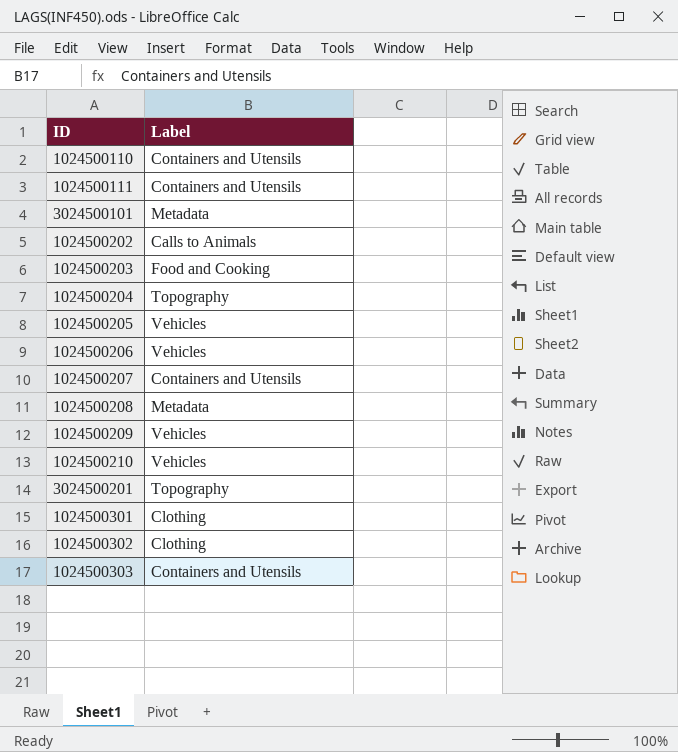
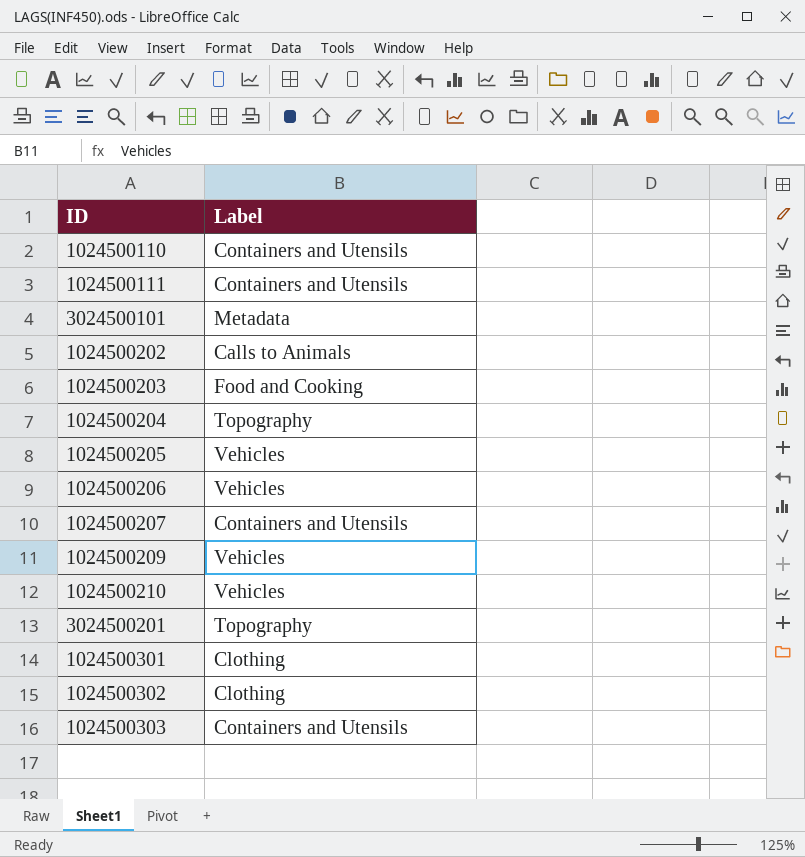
row 1024500208: Metadata -> none

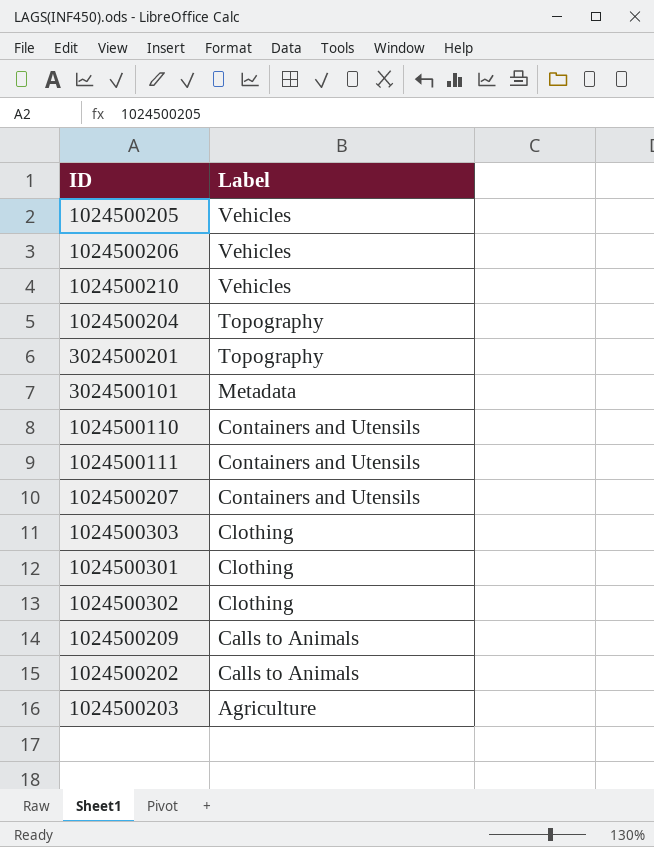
row order: none -> Label descending
1024500303 | Label: Containers and Utensils -> Clothing
1024500209 | Label: Vehicles -> Calls to Animals
1024500203 | Label: Food and Cooking -> Agriculture

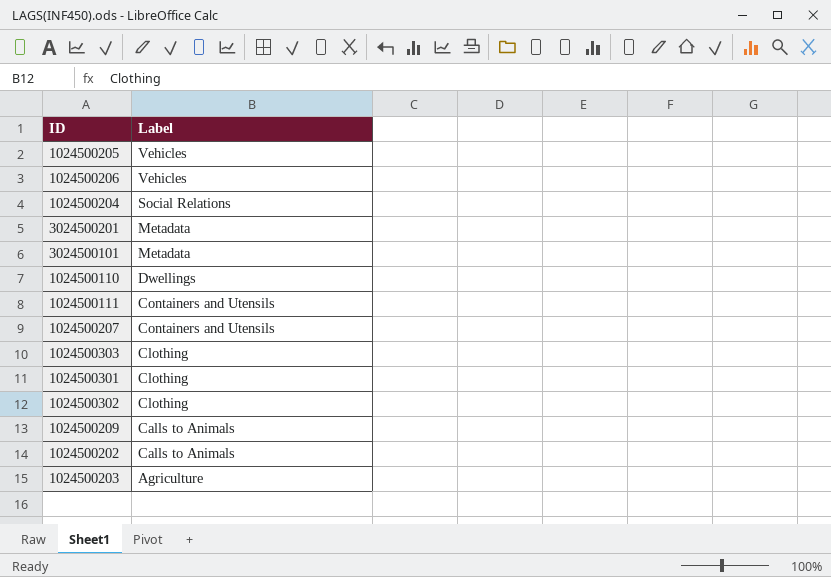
row 1024500210: Vehicles -> none
1024500204 | Label: Topography -> Social Relations
3024500201 | Label: Topography -> Metadata
1024500110 | Label: Containers and Utensils -> Dwellings

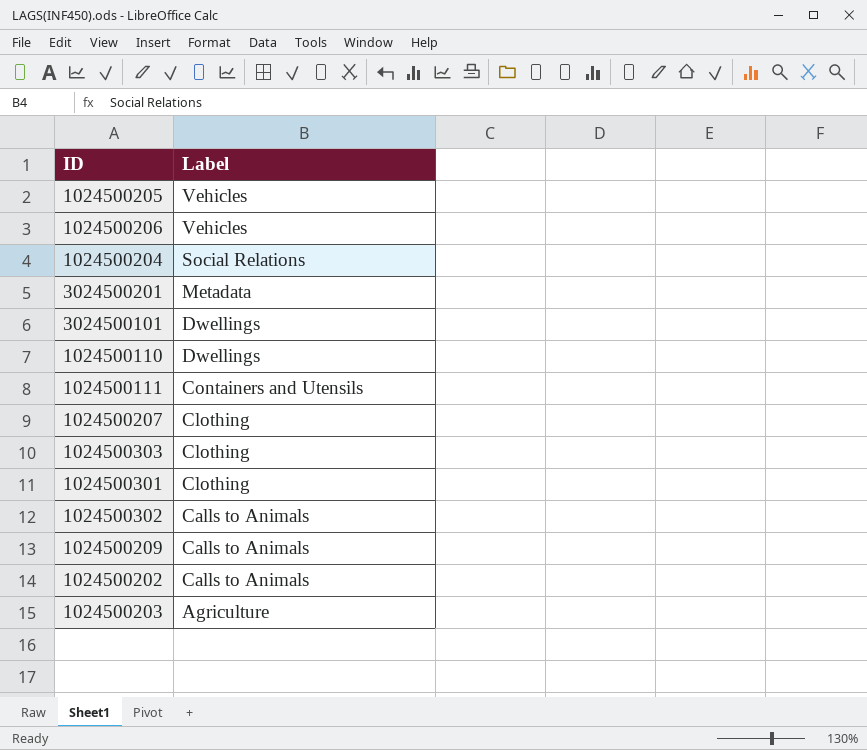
3024500101 | Label: Metadata -> Dwellings
1024500207 | Label: Containers and Utensils -> Clothing
1024500302 | Label: Clothing -> Calls to Animals

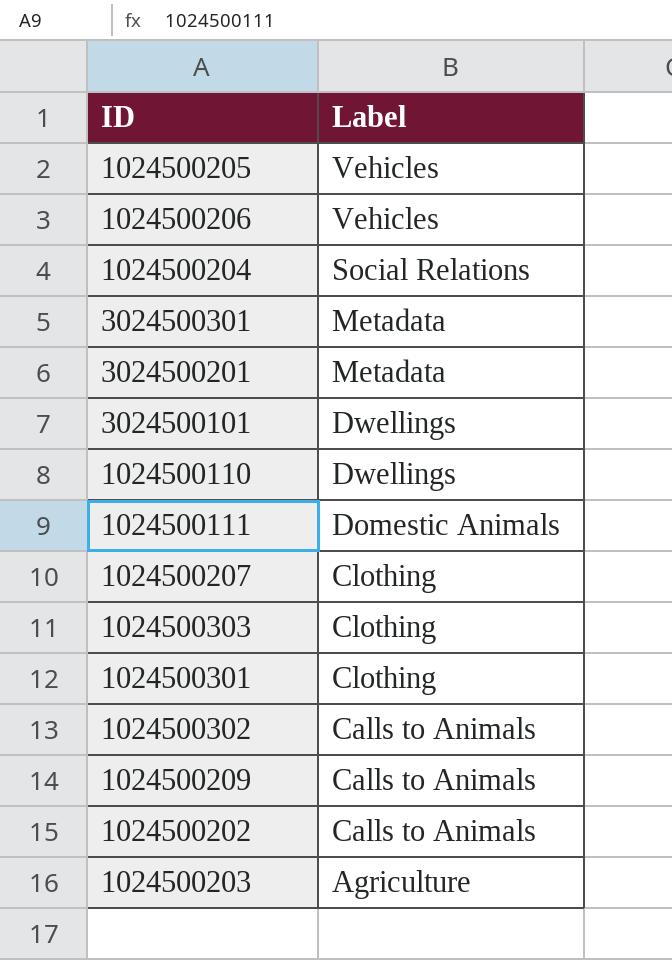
row 3024500301: none -> Metadata
1024500111 | Label: Containers and Utensils -> Domestic Animals

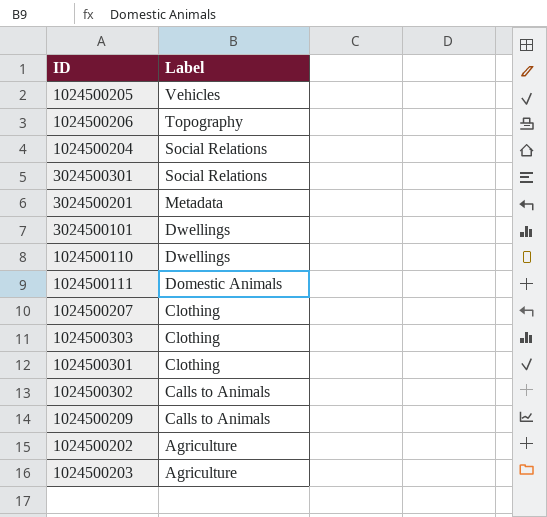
1024500206 | Label: Vehicles -> Topography
3024500301 | Label: Metadata -> Social Relations
1024500202 | Label: Calls to Animals -> Agriculture

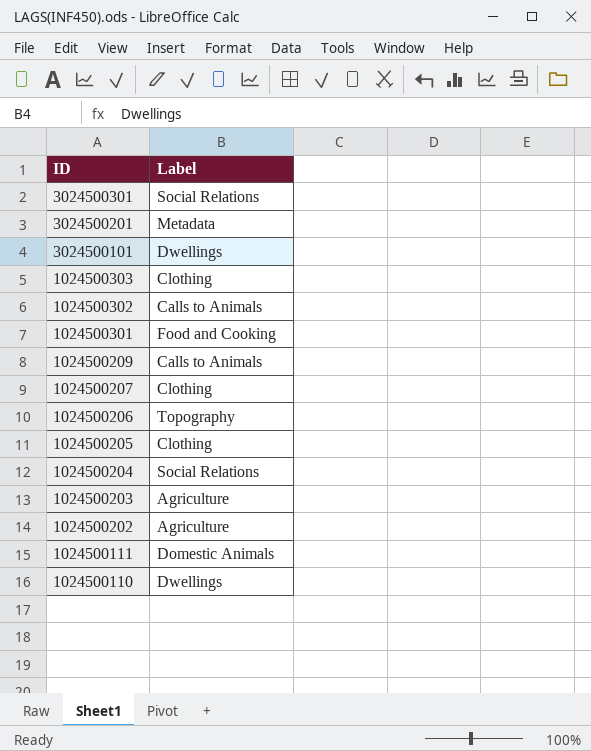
row order: Label descending -> ID descending
1024500301 | Label: Clothing -> Food and Cooking
1024500205 | Label: Vehicles -> Clothing

